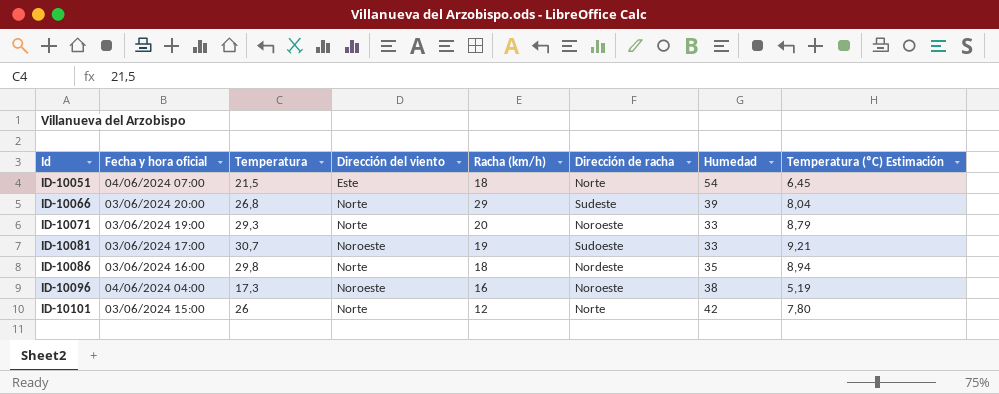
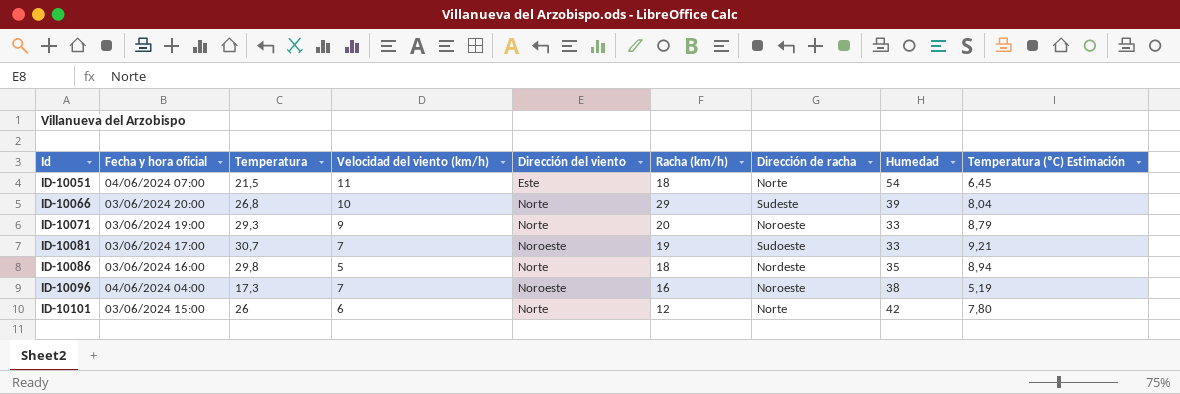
column Velocidad del viento (km/h) | position: none -> 4

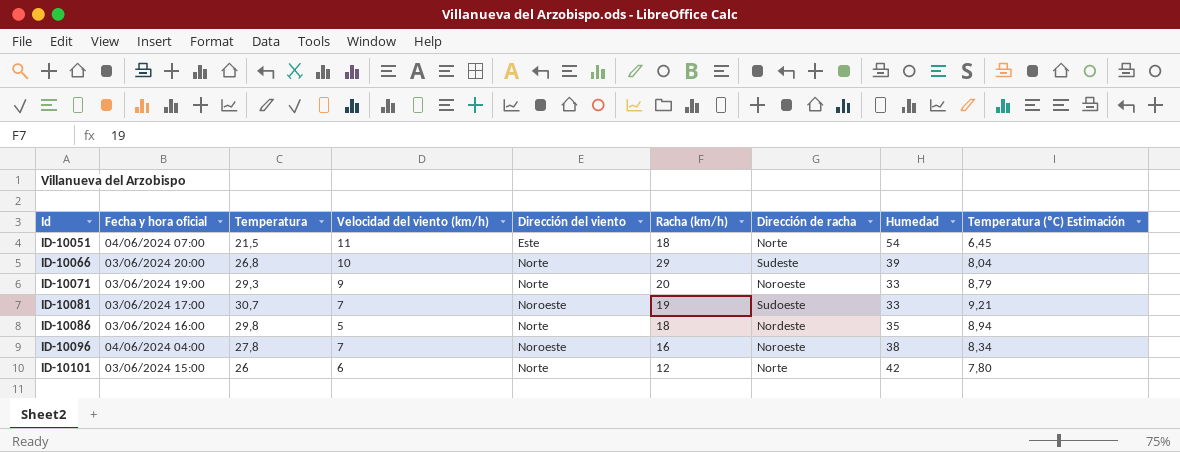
ID-10096 | Temperatura: 17,3 -> 27,8
ID-10096 | Temperatura (ºC) Estimación: 5,19 -> 8,34

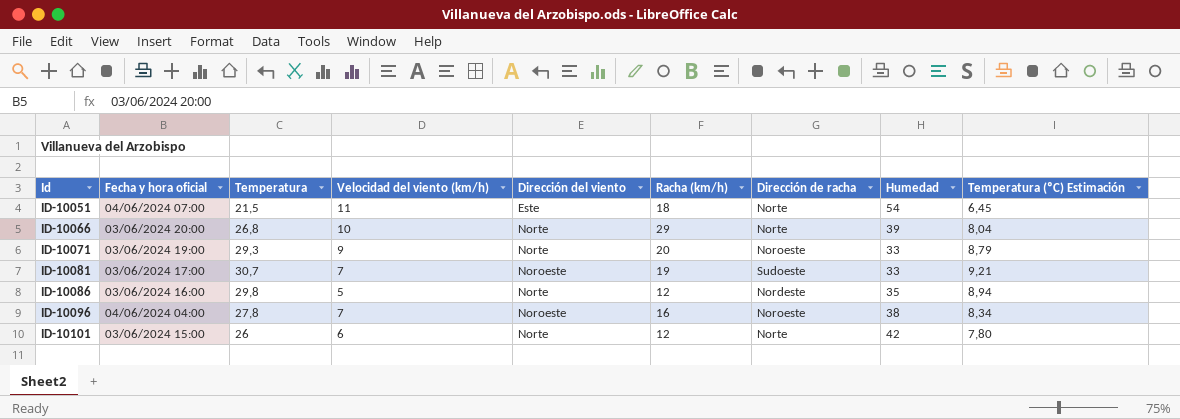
ID-10066 | Dirección de racha: Sudeste -> Norte
ID-10086 | Racha (km/h): 18 -> 12

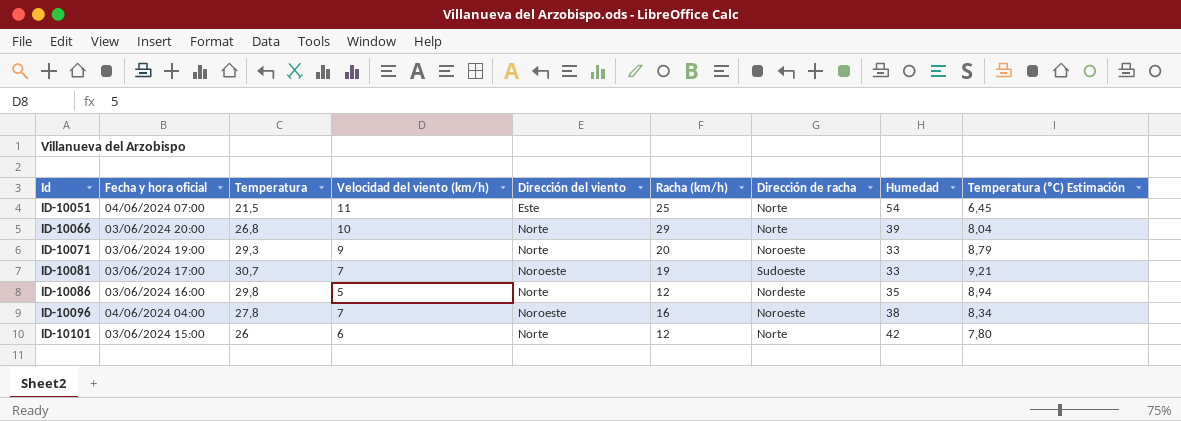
ID-10051 | Racha (km/h): 18 -> 25

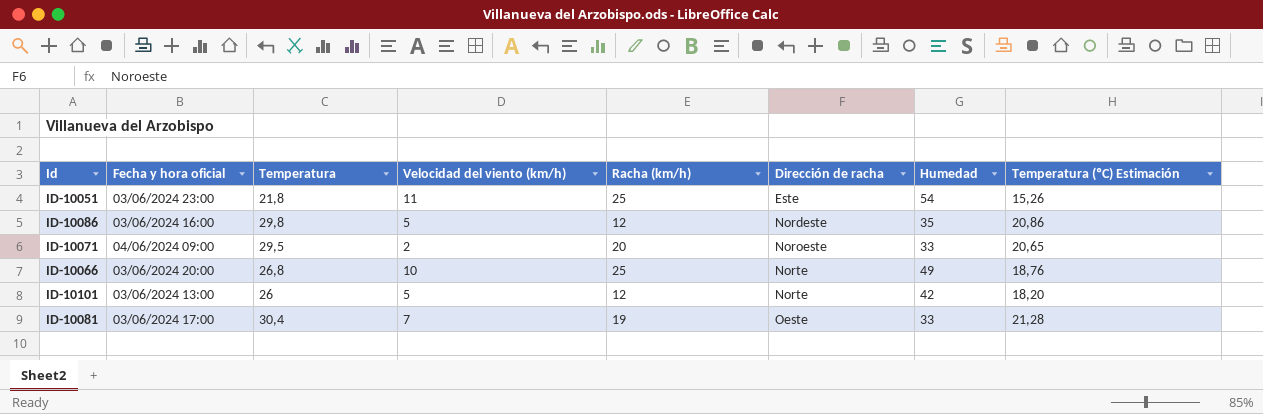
row order: Id ascending -> Dirección de racha ascending
column Dirección del viento | position: 5 -> none
column Temperatura (ºC) Estimación | formula: [Temperatura] * 0,3 -> [Temperatura] * 0,7
row ID-10096: 04/06/2024 04:00 | 27,8 | 7 | Noroeste | 16 | Noroeste | 38 | 8,34 -> none
ID-10051 | Fecha y hora oficial: 04/06/2024 07:00 -> 03/06/2024 23:00
ID-10051 | Temperatura: 21,5 -> 21,8
ID-10051 | Dirección de racha: Norte -> Este
ID-10071 | Fecha y hora oficial: 03/06/2024 19:00 -> 04/06/2024 09:00
ID-10071 | Temperatura: 29,3 -> 29,5
ID-10071 | Velocidad del viento (km/h): 9 -> 2
ID-10066 | Racha (km/h): 29 -> 25
ID-10066 | Humedad: 39 -> 49
ID-10101 | Fecha y hora oficial: 03/06/2024 15:00 -> 03/06/2024 13:00
ID-10101 | Velocidad del viento (km/h): 6 -> 5
ID-10081 | Temperatura: 30,7 -> 30,4
ID-10081 | Dirección de racha: Sudoeste -> Oeste

